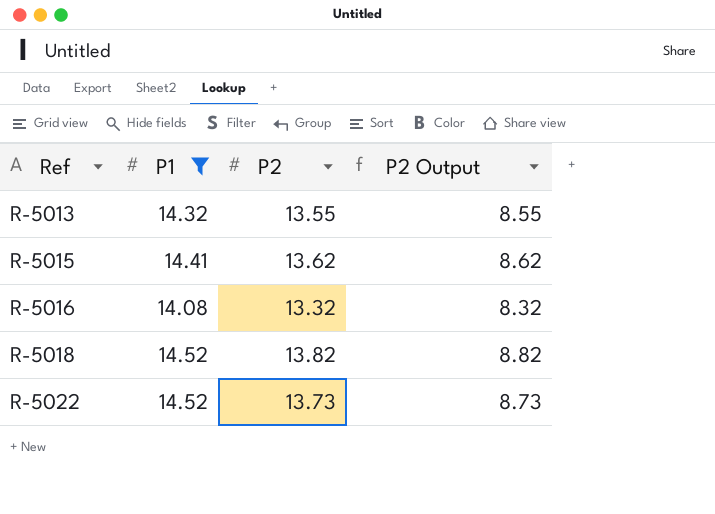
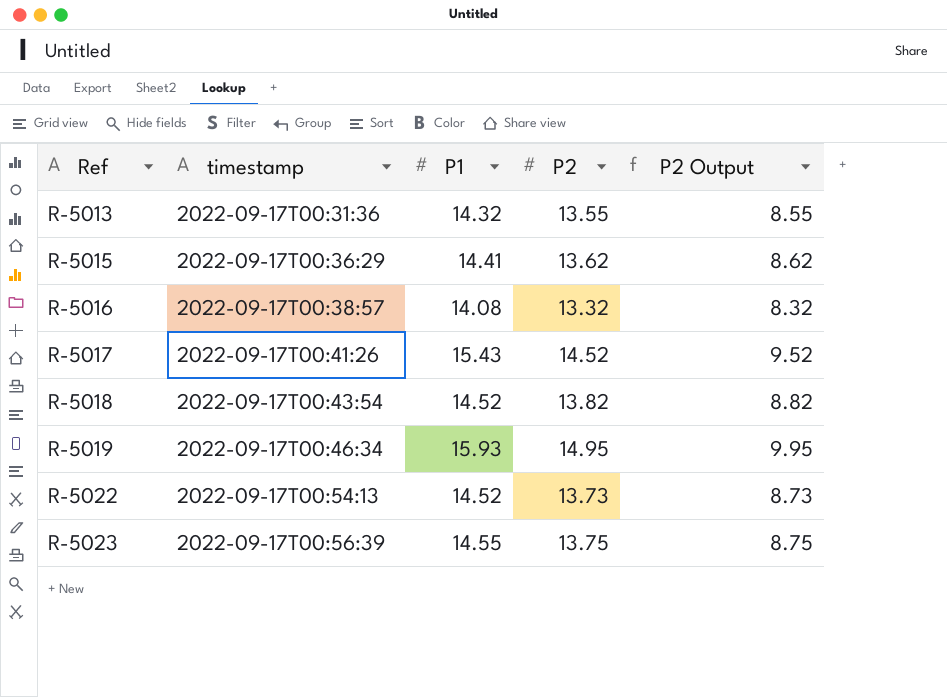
filter: P1 <= 14.52 -> none
column timestamp | position: none -> 2

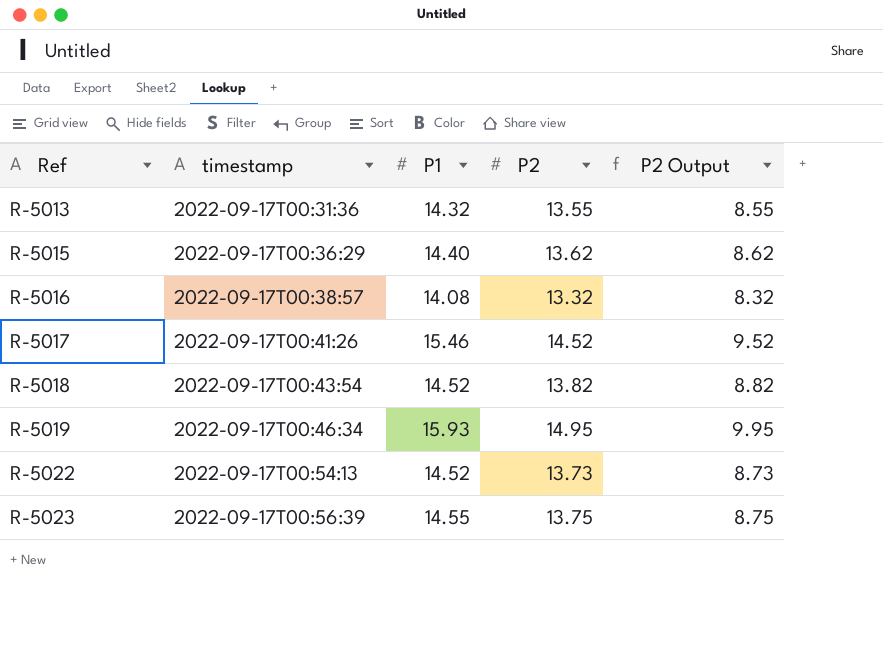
R-5015 | P1: 14.41 -> 14.40
R-5017 | P1: 15.43 -> 15.46

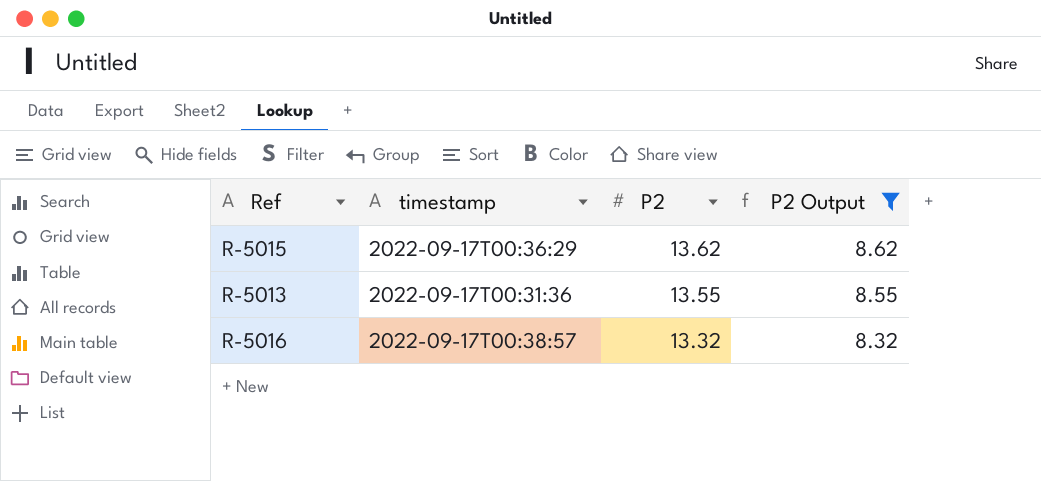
filter: none -> P2 Output <= 8.62
row order: Ref ascending -> P2 descending
column P1 | position: 3 -> none

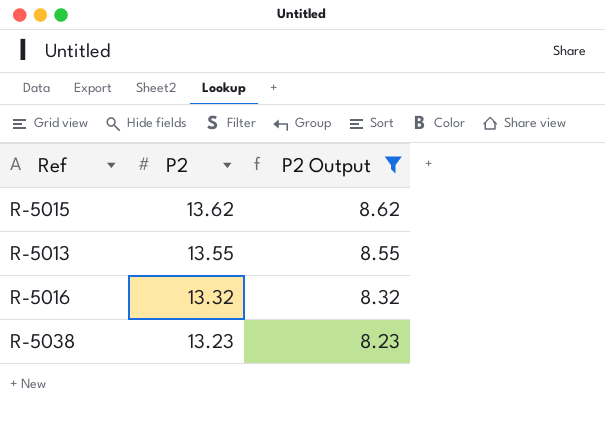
column timestamp | position: 2 -> none
row R-5038: none -> 13.23 | 8.23

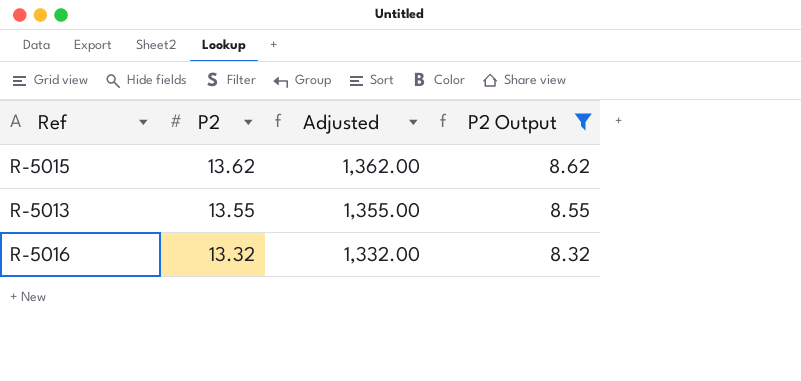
column Adjusted | formula: none -> [P2] * 100
row R-5038: 13.23 | 8.23 -> none

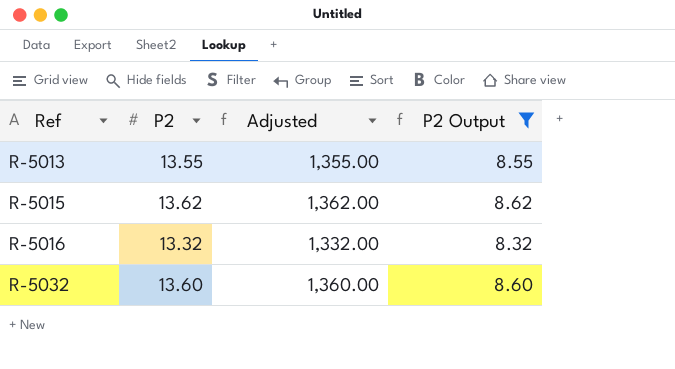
row order: P2 descending -> Ref ascending
row R-5032: none -> 13.60 | 1,360.00 | 8.60

